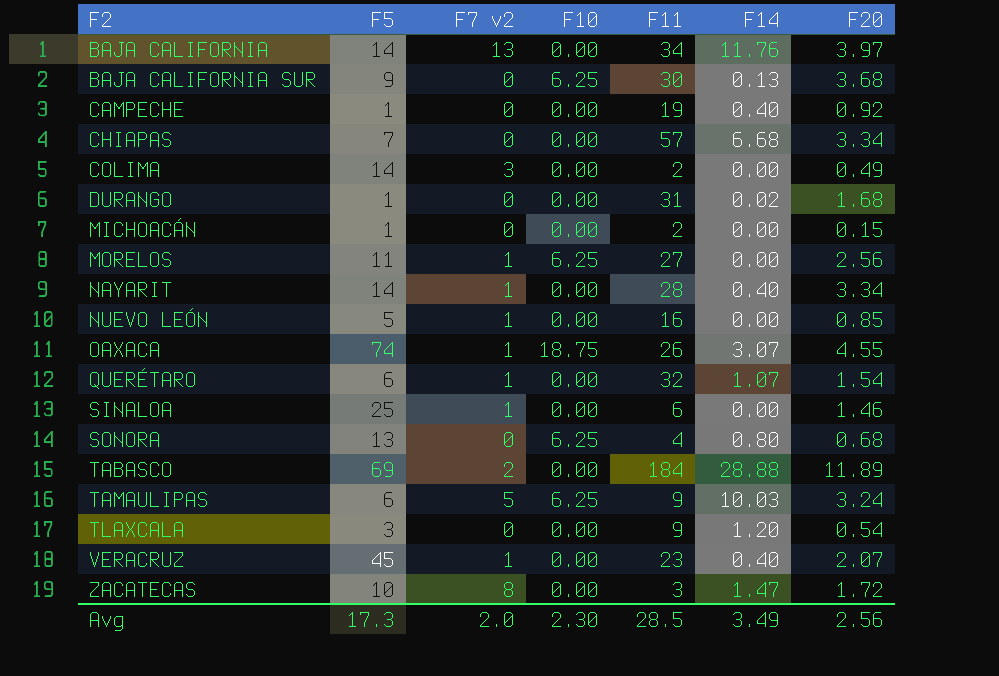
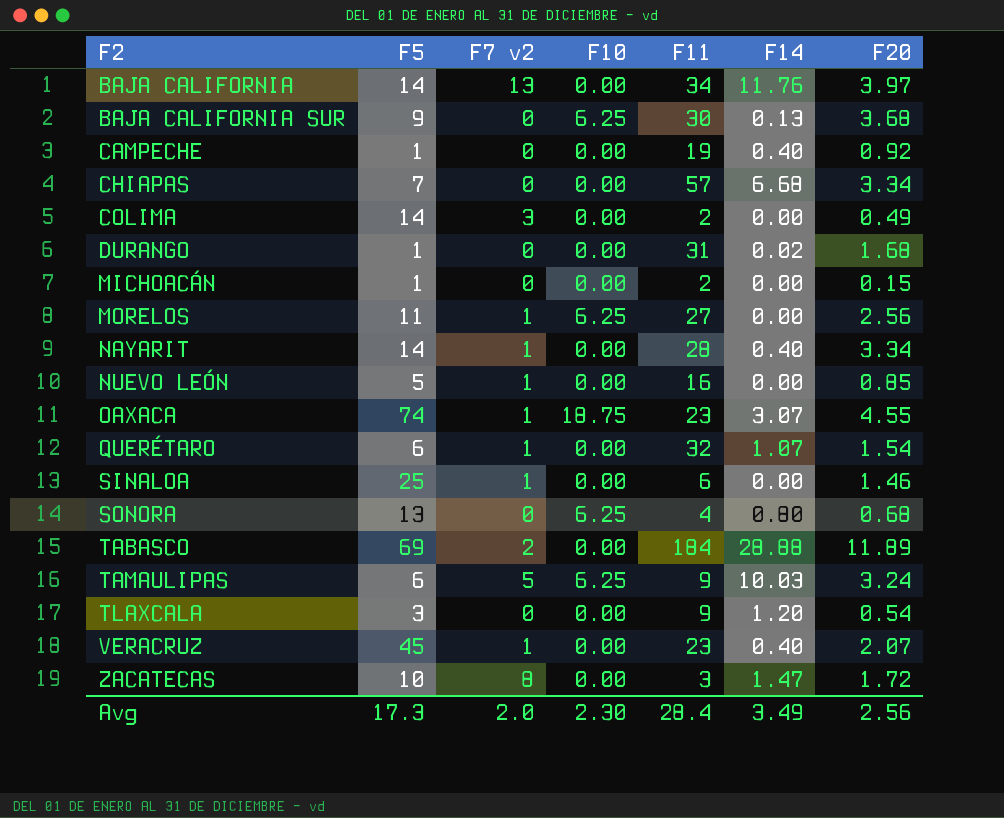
OAXACA | F11: 26 -> 23
Avg | F11: 28.5 -> 28.4

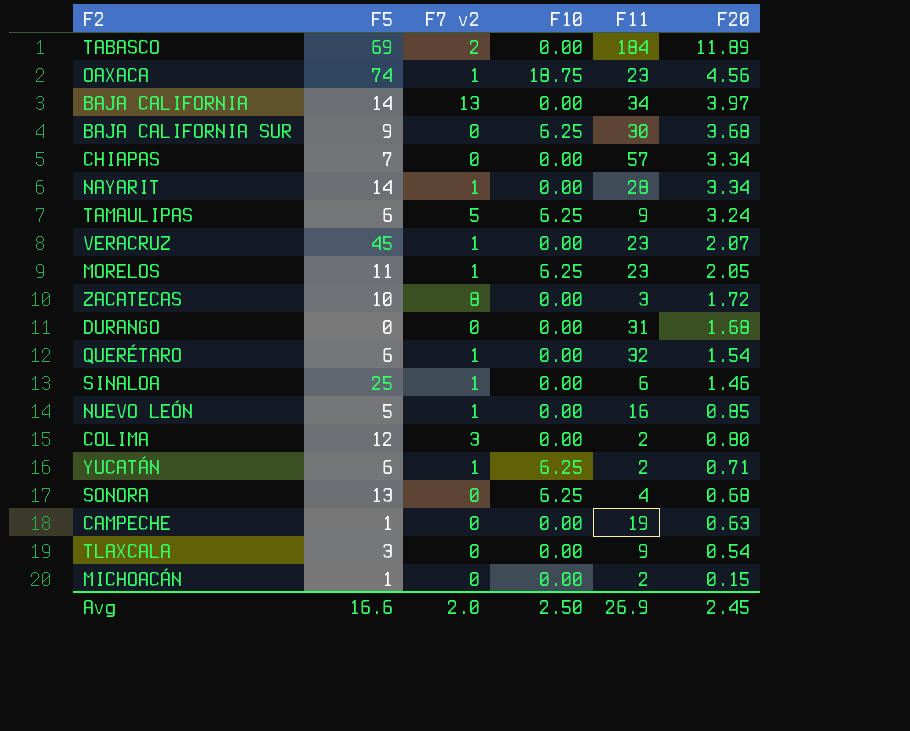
row order: F2 ascending -> F20 descending
column F14 | position: 6 -> none
OAXACA | F20: 4.55 -> 4.56
MORELOS | F11: 27 -> 23
MORELOS | F20: 2.56 -> 2.05
DURANGO | F5: 1 -> 0
COLIMA | F5: 14 -> 12
COLIMA | F20: 0.49 -> 0.80
row YUCATÁN: none -> 6 | 1 | 6.25 | 2 | 0.71
CAMPECHE | F20: 0.92 -> 0.63
Avg | F5: 17.3 -> 16.6
Avg | F10: 2.30 -> 2.50
Avg | F11: 28.4 -> 26.9
Avg | F20: 2.56 -> 2.45

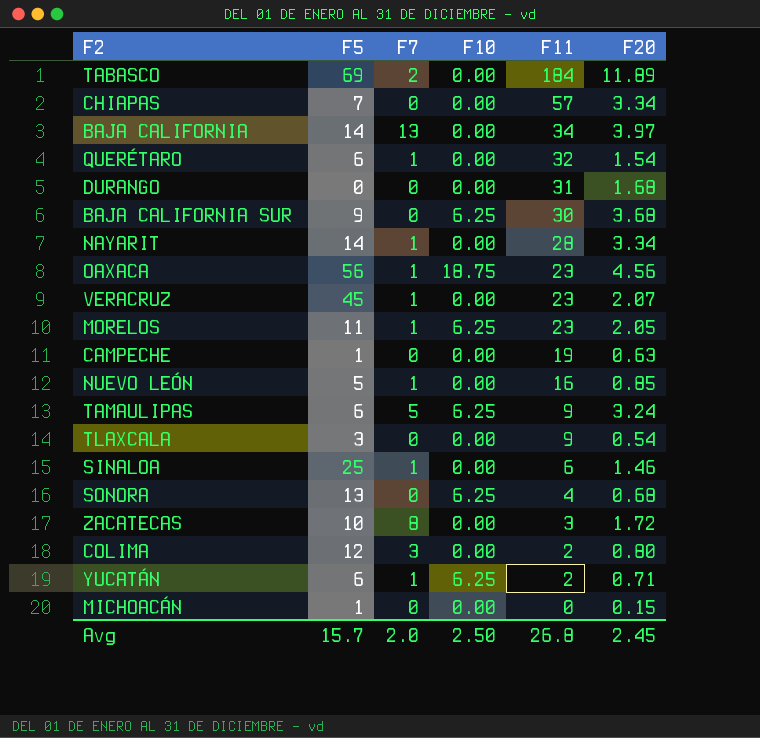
row order: F20 descending -> F11 descending
column name: F7 v2 -> F7
OAXACA | F5: 74 -> 56
MICHOACÁN | F11: 2 -> 0
Avg | F5: 16.6 -> 15.7
Avg | F11: 26.9 -> 26.8

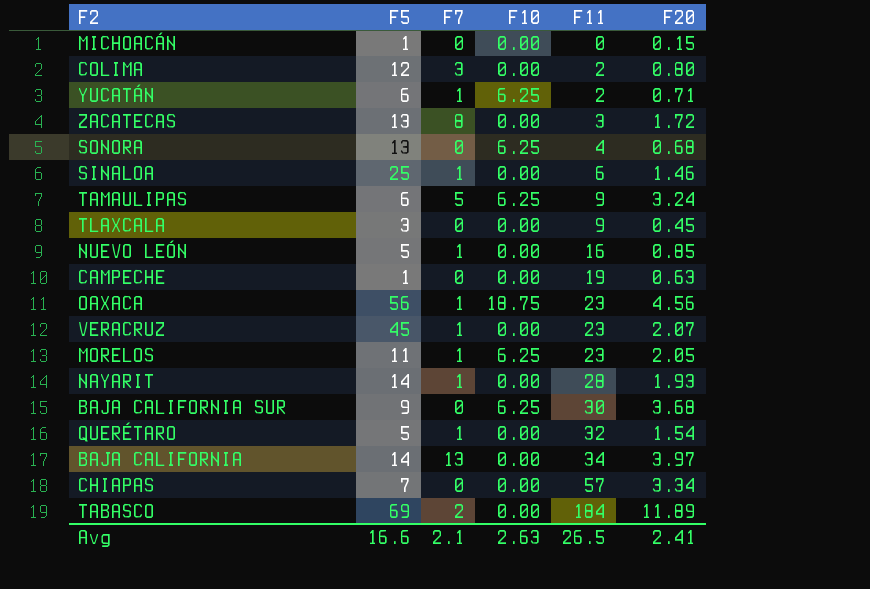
row order: F11 descending -> F11 ascending
row DURANGO: 0 | 0 | 0.00 | 31 | 1.68 -> none
ZACATECAS | F5: 10 -> 13
TLAXCALA | F20: 0.54 -> 0.45
NAYARIT | F20: 3.34 -> 1.93
QUERÉTARO | F5: 6 -> 5
Avg | F5: 15.7 -> 16.6
Avg | F7: 2.0 -> 2.1
Avg | F10: 2.50 -> 2.63
Avg | F11: 26.8 -> 26.5
Avg | F20: 2.45 -> 2.41

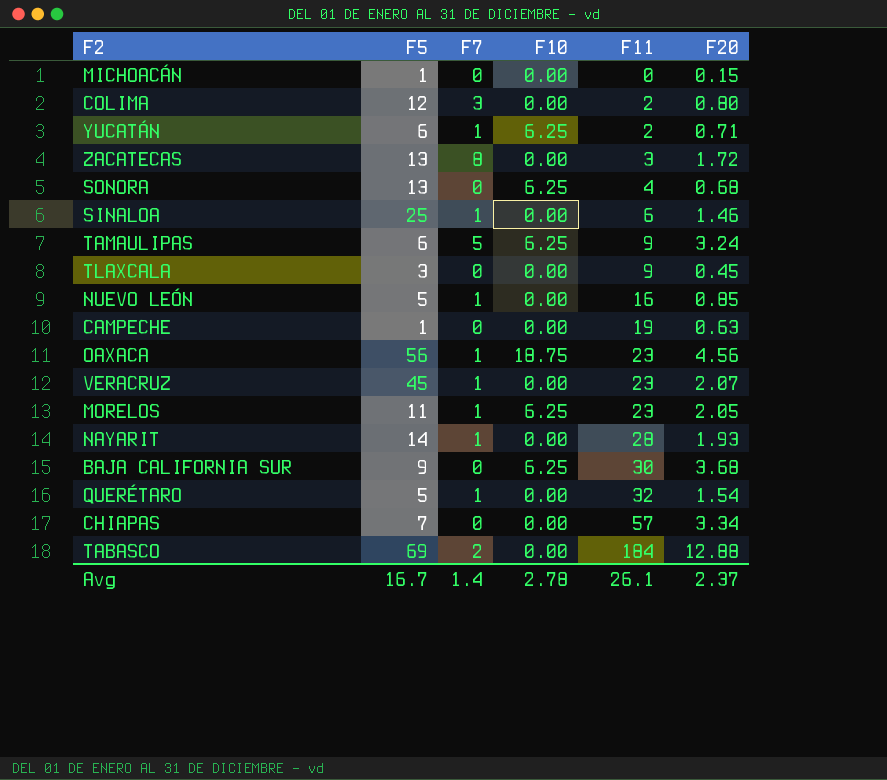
row BAJA CALIFORNIA: 14 | 13 | 0.00 | 34 | 3.97 -> none
TABASCO | F20: 11.89 -> 12.88
Avg | F5: 16.6 -> 16.7
Avg | F7: 2.1 -> 1.4
Avg | F10: 2.63 -> 2.78
Avg | F11: 26.5 -> 26.1
Avg | F20: 2.41 -> 2.37

